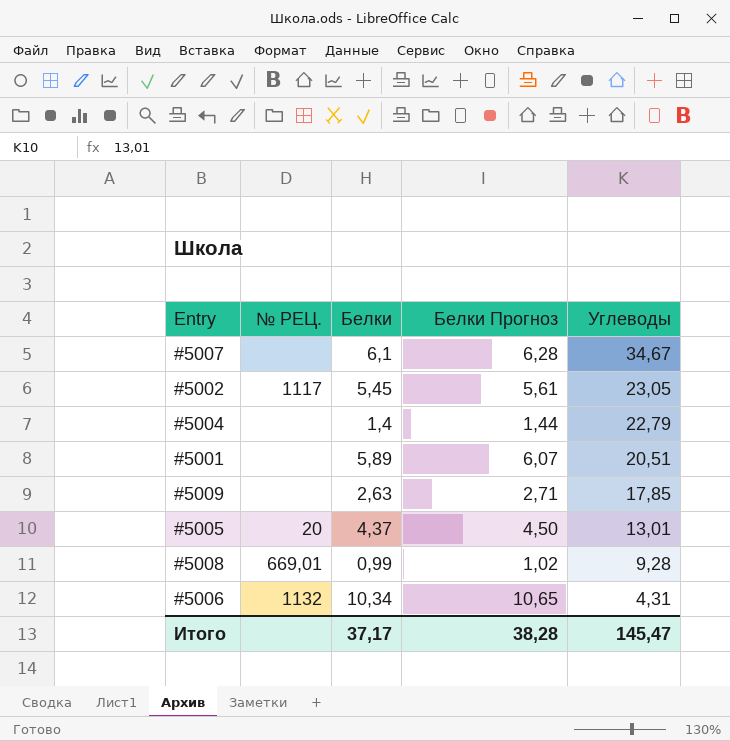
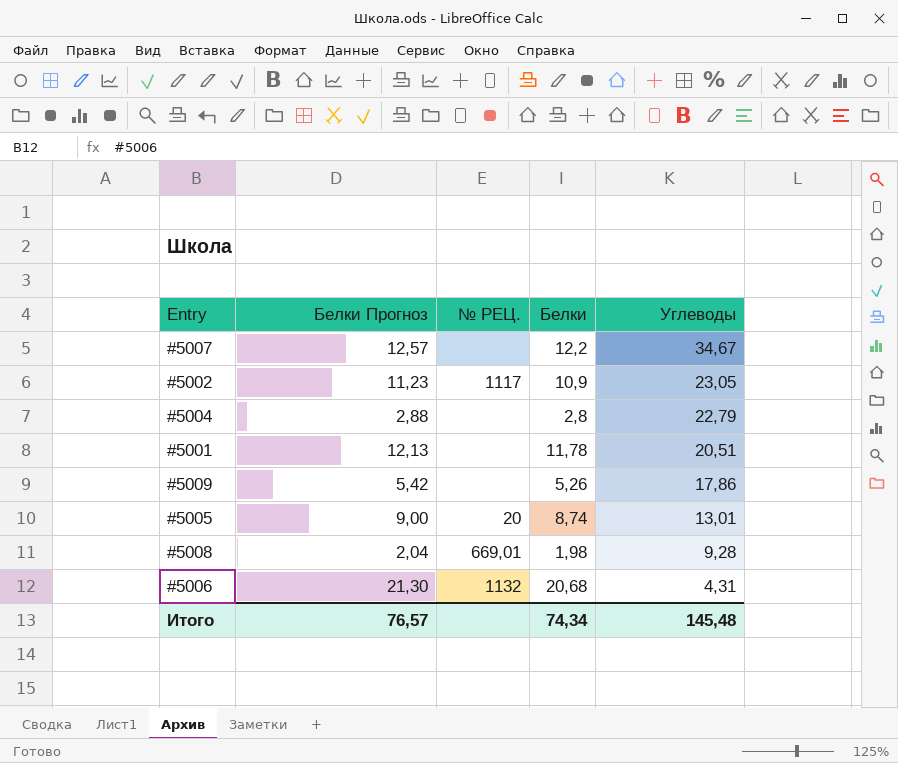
column Белки Прогноз | position: 4 -> 2
#5007 | Белки Прогноз: 6,28 -> 12,57
#5007 | Белки: 6,1 -> 12,2
#5002 | Белки Прогноз: 5,61 -> 11,23
#5002 | Белки: 5,45 -> 10,9
#5004 | Белки Прогноз: 1,44 -> 2,88
#5004 | Белки: 1,4 -> 2,8
#5001 | Белки Прогноз: 6,07 -> 12,13
#5001 | Белки: 5,89 -> 11,78
#5009 | Белки Прогноз: 2,71 -> 5,42
#5009 | Белки: 2,63 -> 5,26
#5009 | Углеводы: 17,85 -> 17,86
#5005 | Белки Прогноз: 4,50 -> 9,00
#5005 | Белки: 4,37 -> 8,74
#5008 | Белки Прогноз: 1,02 -> 2,04
#5008 | Белки: 0,99 -> 1,98
#5006 | Белки Прогноз: 10,65 -> 21,30
#5006 | Белки: 10,34 -> 20,68
Итого | Белки Прогноз: 38,28 -> 76,57
Итого | Белки: 37,17 -> 74,34
Итого | Углеводы: 145,47 -> 145,48

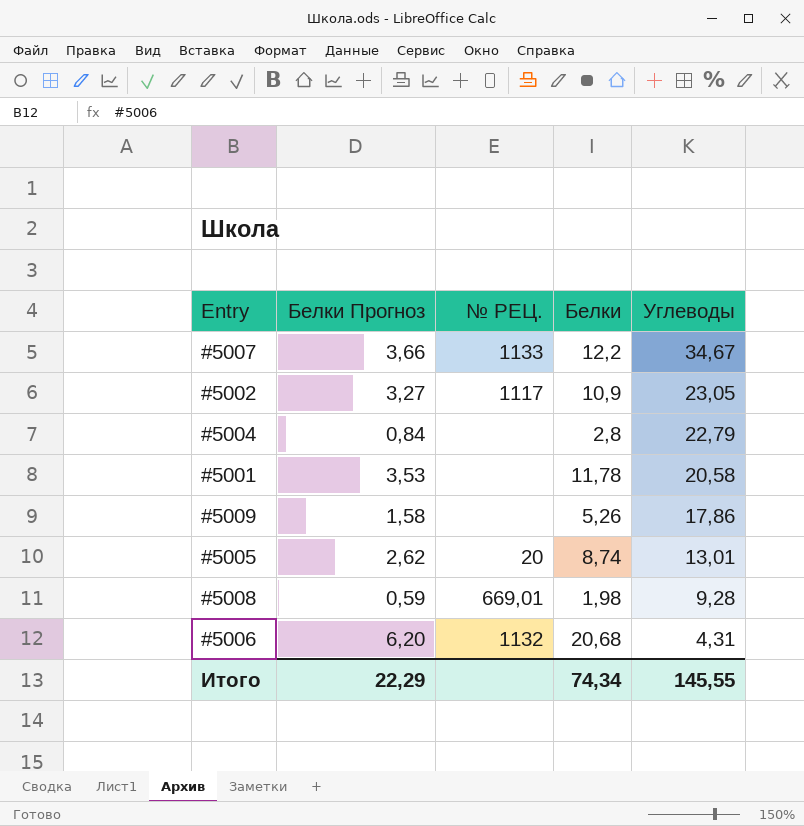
column Белки Прогноз | formula: [Белки] * 1,03 -> [Белки] * 0,3
#5007 | № РЕЦ.: none -> 1133
#5001 | Углеводы: 20,51 -> 20,58
Итого | Белки Прогноз: 76,57 -> 22,29
Итого | Углеводы: 145,48 -> 145,55

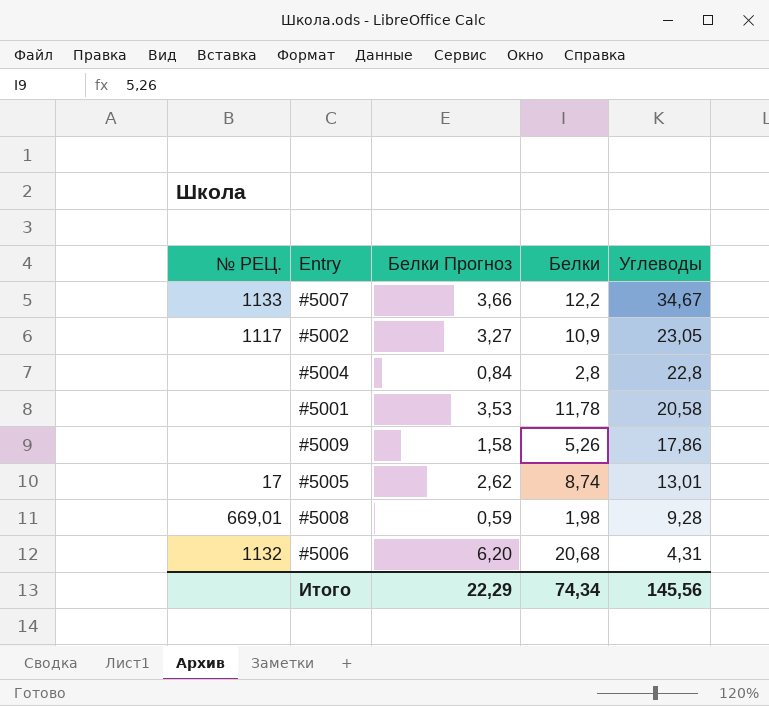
column № РЕЦ. | position: 3 -> 1
#5004 | Углеводы: 22,79 -> 22,8
#5005 | № РЕЦ.: 20 -> 17
Итого | Углеводы: 145,55 -> 145,56

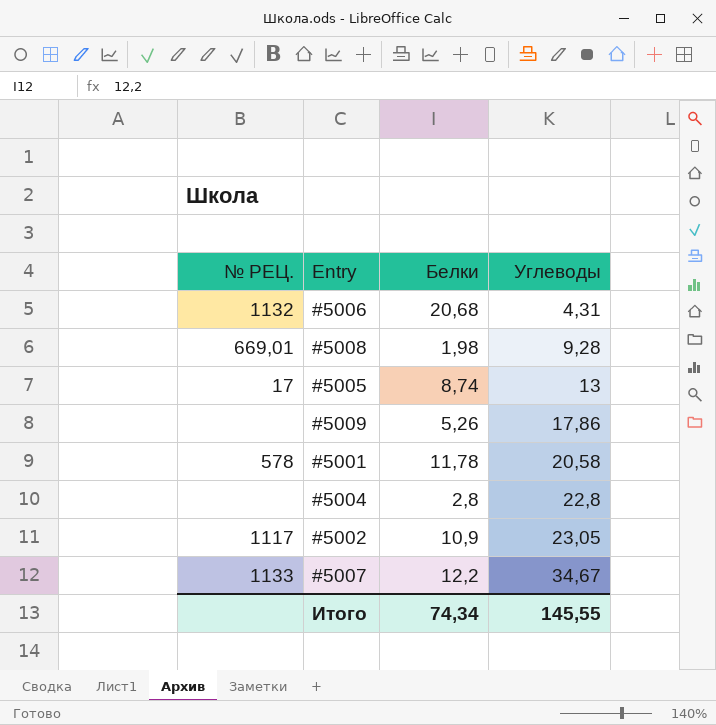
row order: Углеводы descending -> Углеводы ascending
column Белки Прогноз | formula: [Белки] * 0,3 -> none
#5005 | Углеводы: 13,01 -> 13
#5001 | № РЕЦ.: none -> 578
Итого | Углеводы: 145,56 -> 145,55

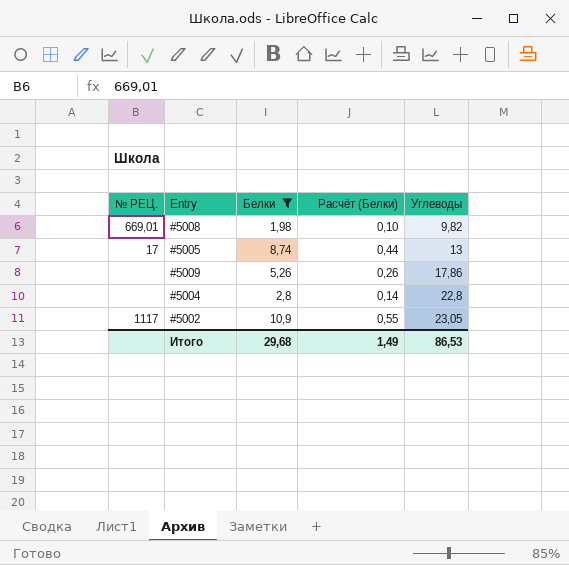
filter: none -> Белки <= 10,9
column Расчёт (Белки) | formula: none -> [Белки] * 0,05
#5008 | Углеводы: 9,28 -> 9,82
Итого | Белки: 74,34 -> 29,68
Итого | Углеводы: 145,55 -> 86,53

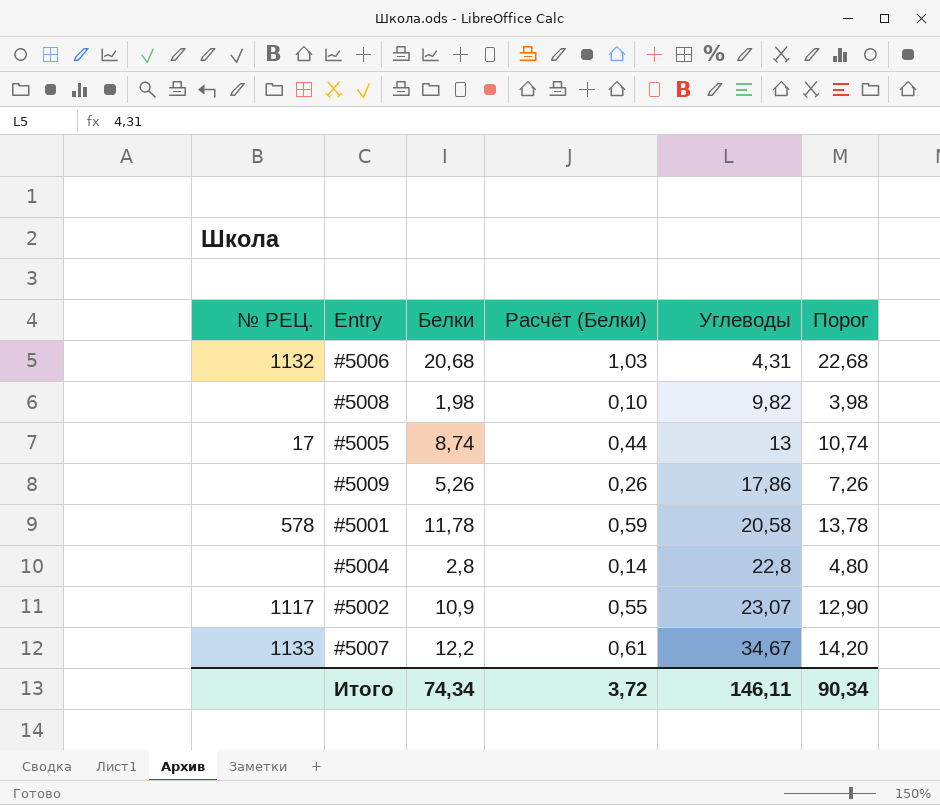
filter: Белки <= 10,9 -> none
column Порог | formula: none -> [Белки] + 2
#5008 | № РЕЦ.: 669,01 -> none
#5002 | Углеводы: 23,05 -> 23,07
Итого | Белки: 29,68 -> 74,34
Итого | Расчёт (Белки): 1,49 -> 3,72
Итого | Углеводы: 86,53 -> 146,11

